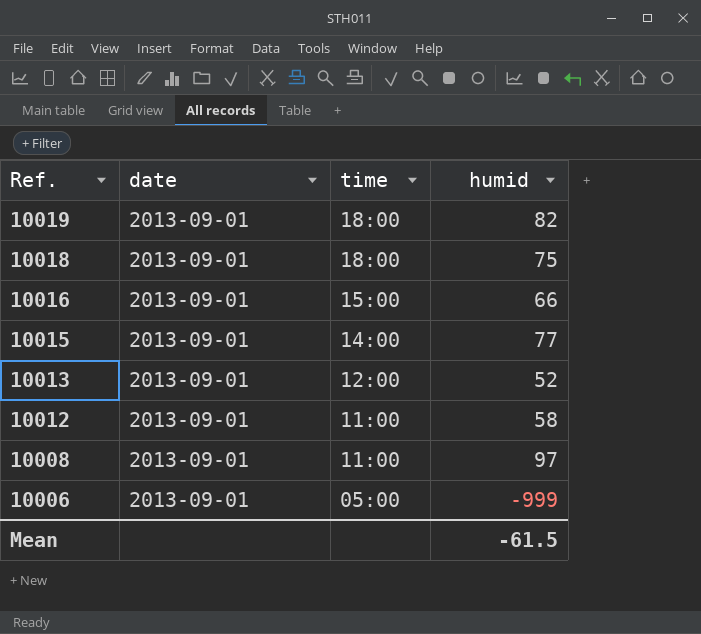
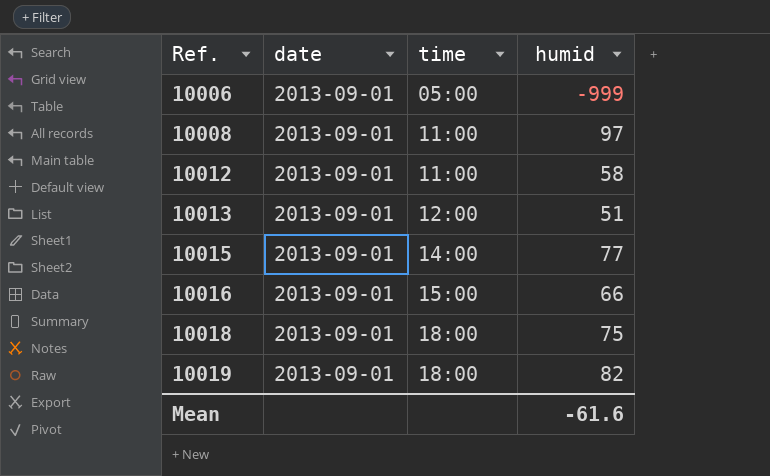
row order: Ref. descending -> Ref. ascending
10013 | humid: 52 -> 51
Mean | humid: -61.5 -> -61.6

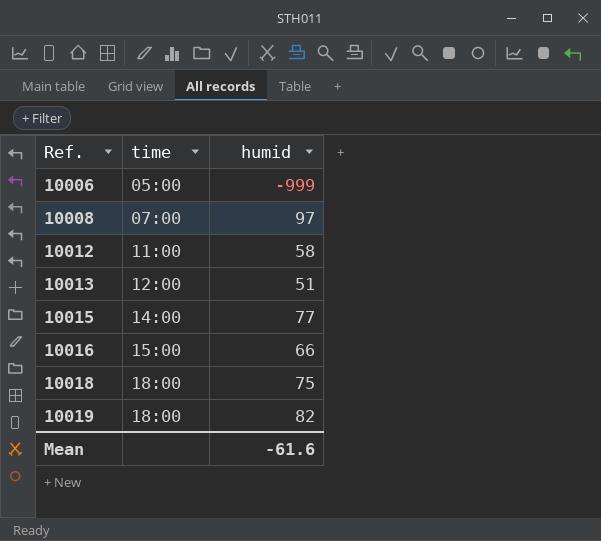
column date | position: 2 -> none
10008 | time: 11:00 -> 07:00

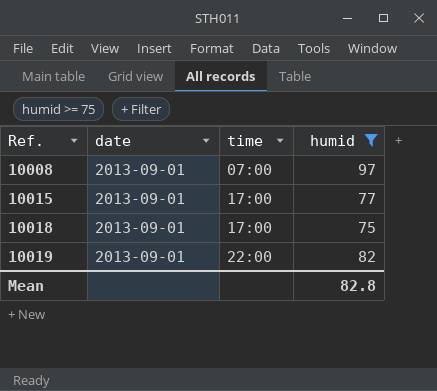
filter: none -> humid >= 75
column date | position: none -> 2
10015 | time: 14:00 -> 17:00
10018 | time: 18:00 -> 17:00
10019 | time: 18:00 -> 22:00
Mean | humid: -61.6 -> 82.8

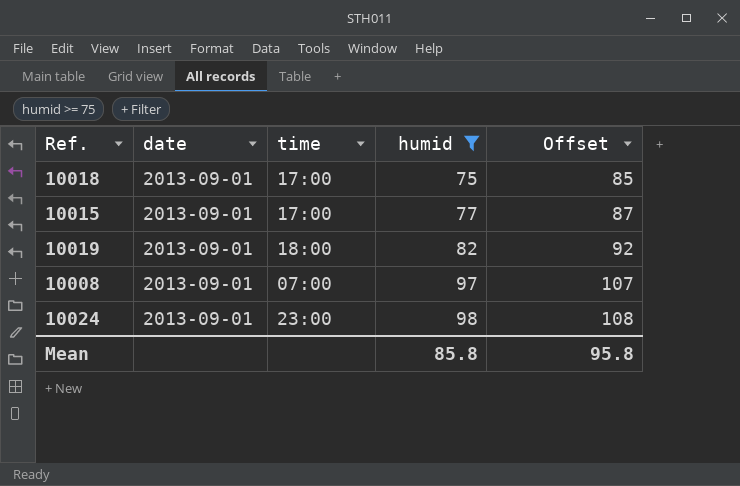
row order: Ref. ascending -> humid ascending
column Offset | formula: none -> [humid] + 10
10019 | time: 22:00 -> 18:00
row 10024: none -> 2013-09-01 | 23:00 | 98 | 108
Mean | humid: 82.8 -> 85.8

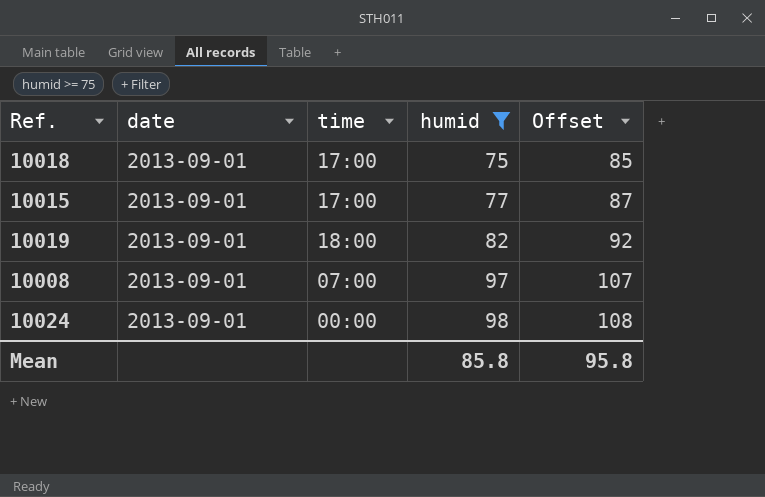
10024 | time: 23:00 -> 00:00

